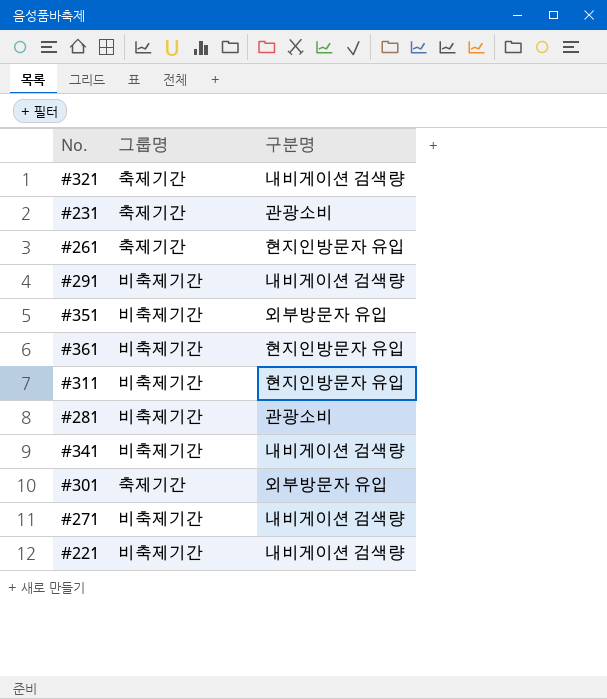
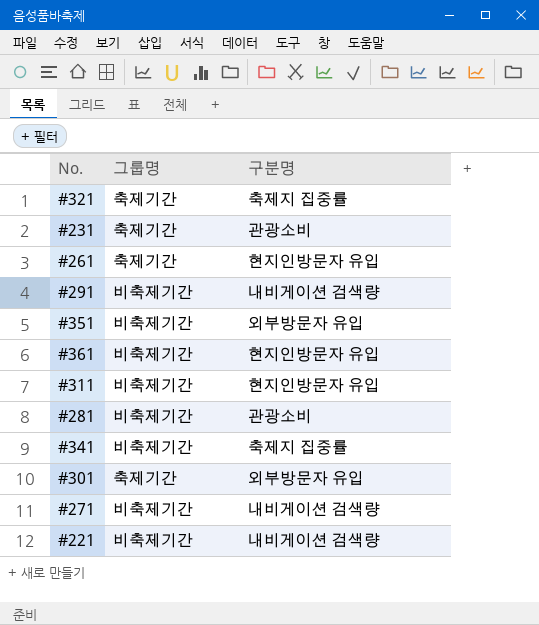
#321 | 구분명: 내비게이션 검색량 -> 축제지 집중률
#341 | 구분명: 내비게이션 검색량 -> 축제지 집중률

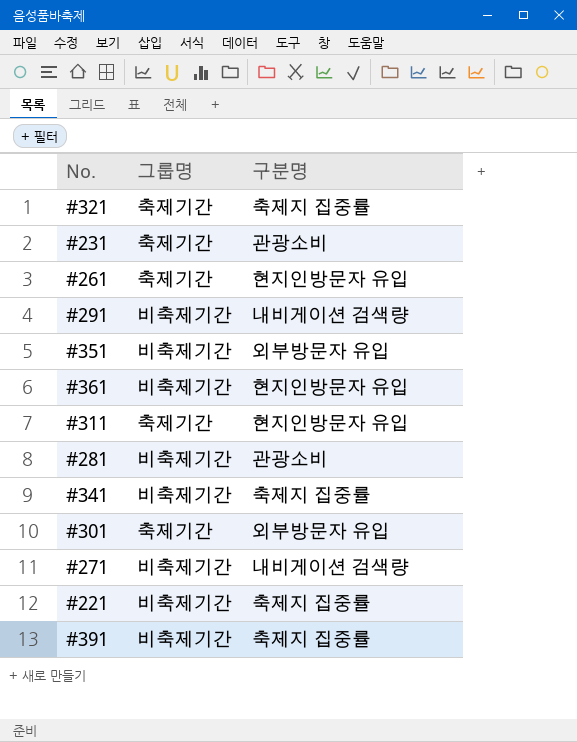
#311 | 그룹명: 비축제기간 -> 축제기간
#221 | 구분명: 내비게이션 검색량 -> 축제지 집중률
row #391: none -> 비축제기간 | 축제지 집중률

